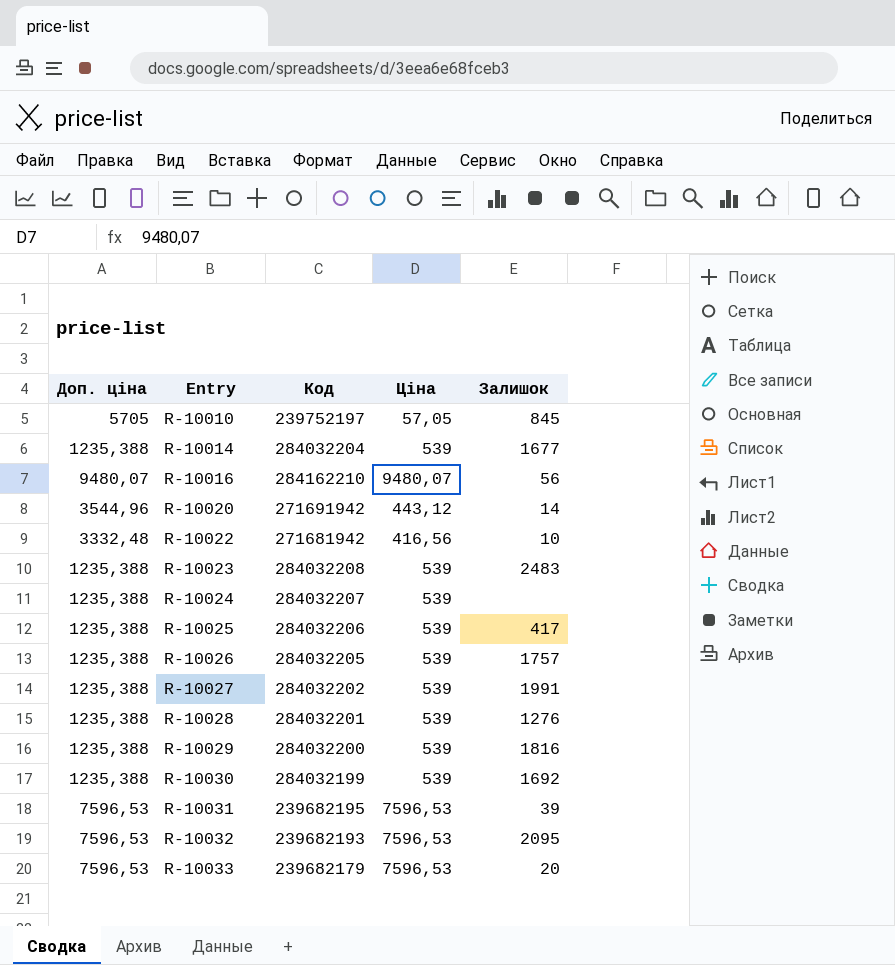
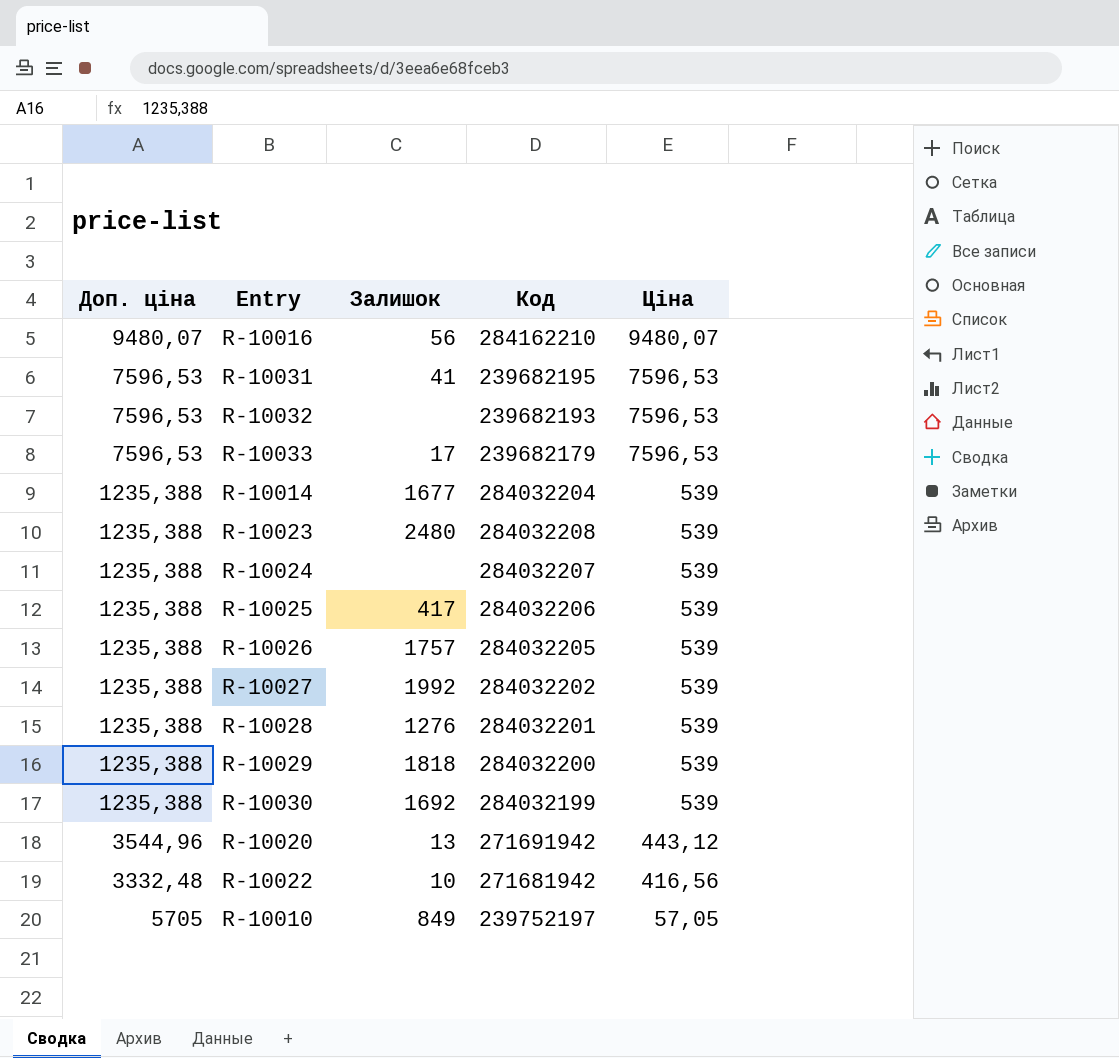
row order: Entry ascending -> Ціна descending
column Залишок | position: 5 -> 3
R-10031 | Залишок: 39 -> 41
R-10032 | Залишок: 2095 -> none
R-10033 | Залишок: 20 -> 17
R-10023 | Залишок: 2483 -> 2480
R-10027 | Залишок: 1991 -> 1992
R-10029 | Залишок: 1816 -> 1818
R-10020 | Залишок: 14 -> 13
R-10010 | Залишок: 845 -> 849

